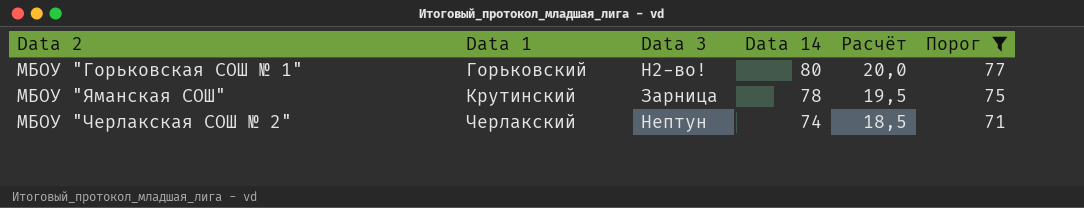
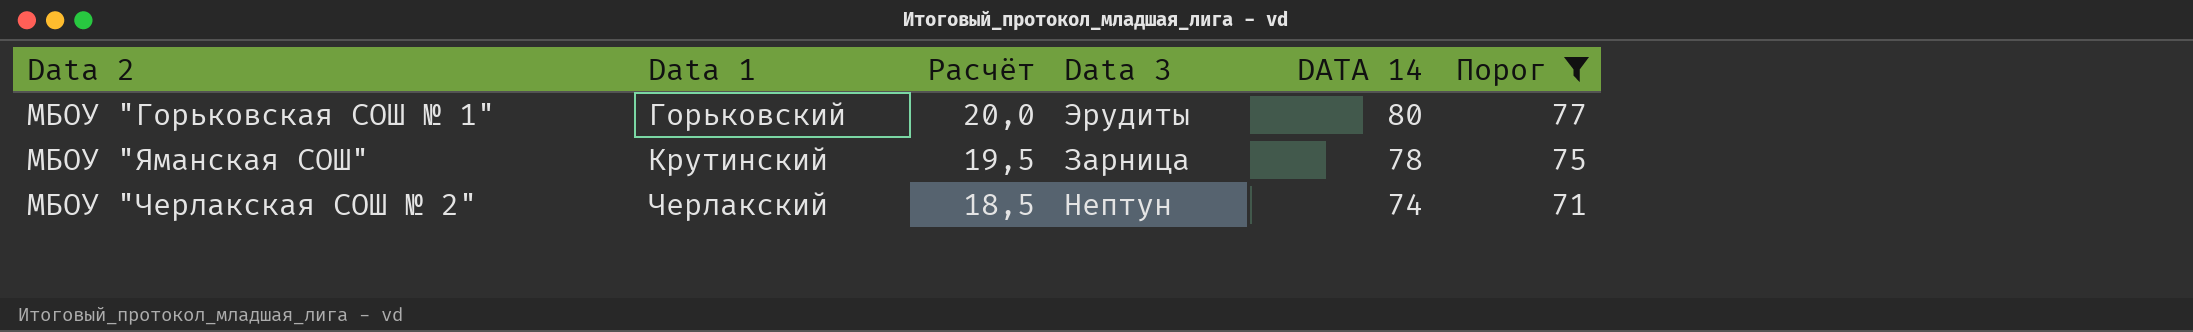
column Расчёт | position: 5 -> 3
column name: Data 14 -> DATA 14
МБОУ "Горьковская СОШ № 1" | Data 3: Н2-во! -> Эрудиты

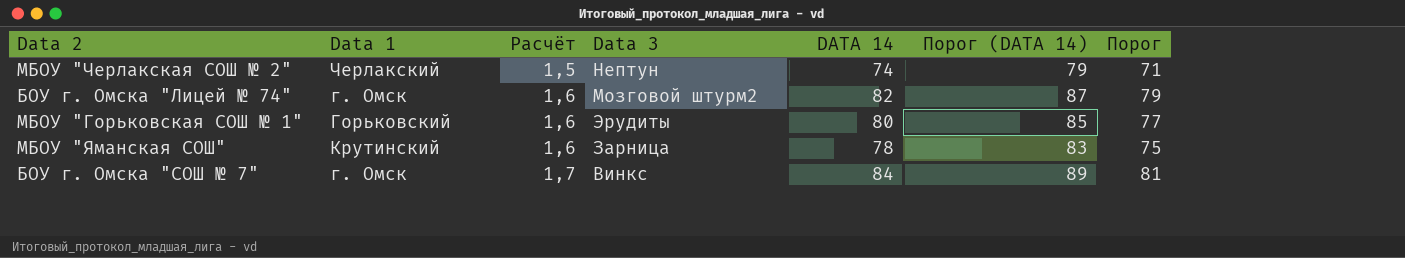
filter: Порог <= 77 -> none
row order: Data 1 ascending -> Расчёт ascending
column Расчёт | formula: [DATA 14] * 0,25 -> [DATA 14] * 0,02
column Порог (DATA 14) | formula: none -> [DATA 14] + 5

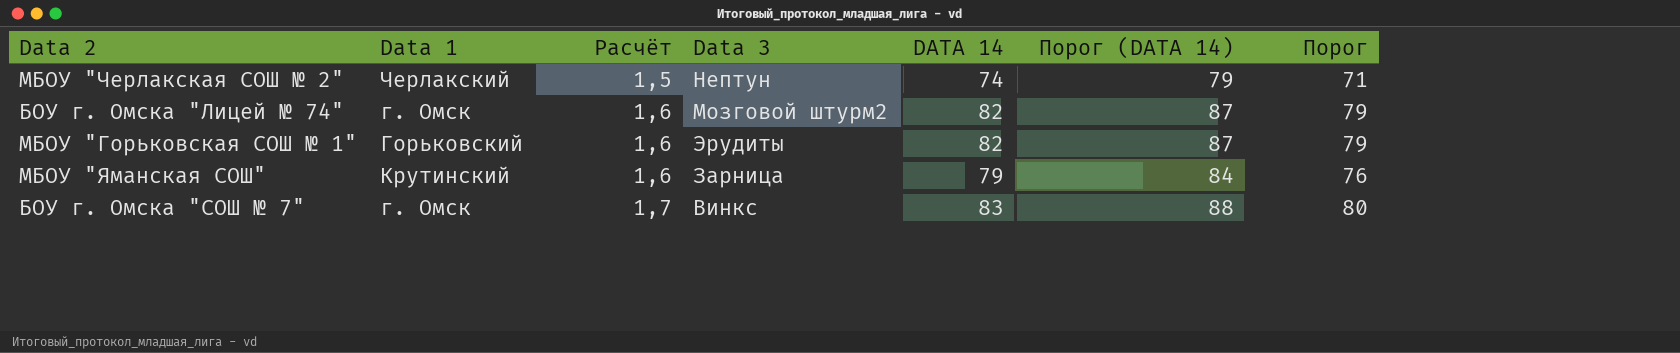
МБОУ "Горьковская СОШ № 1" | DATA 14: 80 -> 82
МБОУ "Горьковская СОШ № 1" | Порог (DATA 14): 85 -> 87
МБОУ "Горьковская СОШ № 1" | Порог: 77 -> 79
МБОУ "Яманская СОШ" | DATA 14: 78 -> 79
МБОУ "Яманская СОШ" | Порог (DATA 14): 83 -> 84
МБОУ "Яманская СОШ" | Порог: 75 -> 76
БОУ г. Омска "СОШ № 7" | DATA 14: 84 -> 83
БОУ г. Омска "СОШ № 7" | Порог (DATA 14): 89 -> 88
БОУ г. Омска "СОШ № 7" | Порог: 81 -> 80

